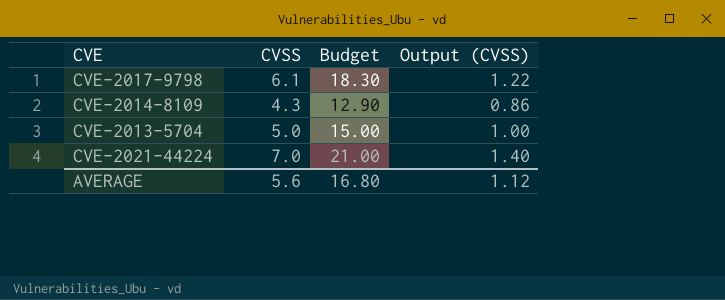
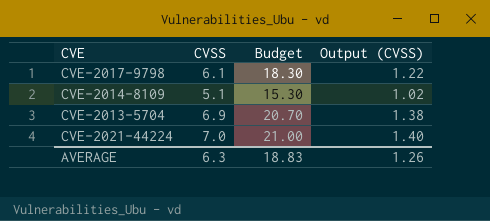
CVE-2014-8109 | CVSS: 4.3 -> 5.1
CVE-2014-8109 | Budget: 12.90 -> 15.30
CVE-2014-8109 | Output (CVSS): 0.86 -> 1.02
CVE-2013-5704 | CVSS: 5.0 -> 6.9
CVE-2013-5704 | Budget: 15.00 -> 20.70
CVE-2013-5704 | Output (CVSS): 1.00 -> 1.38
AVERAGE | CVSS: 5.6 -> 6.3
AVERAGE | Budget: 16.80 -> 18.83
AVERAGE | Output (CVSS): 1.12 -> 1.26

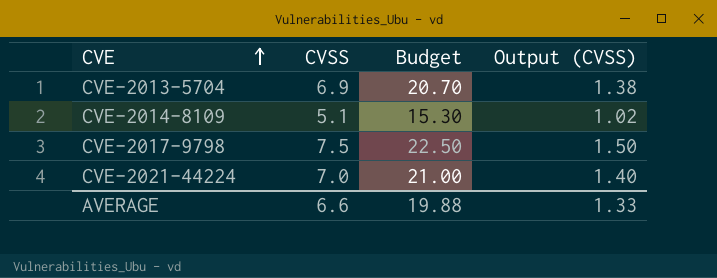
row order: none -> CVE ascending
CVE-2017-9798 | CVSS: 6.1 -> 7.5
CVE-2017-9798 | Budget: 18.30 -> 22.50
CVE-2017-9798 | Output (CVSS): 1.22 -> 1.50
AVERAGE | CVSS: 6.3 -> 6.6
AVERAGE | Budget: 18.83 -> 19.88
AVERAGE | Output (CVSS): 1.26 -> 1.33

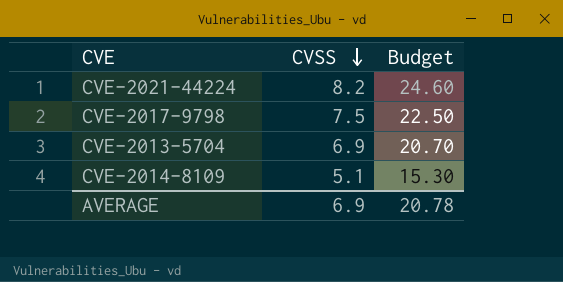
row order: CVE ascending -> CVSS descending
column Output (CVSS) | formula: [CVSS] * 0.2 -> none
CVE-2021-44224 | CVSS: 7.0 -> 8.2
CVE-2021-44224 | Budget: 21.00 -> 24.60
AVERAGE | CVSS: 6.6 -> 6.9
AVERAGE | Budget: 19.88 -> 20.78

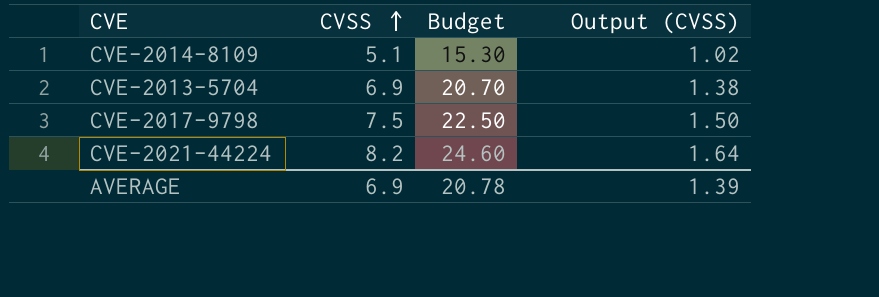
row order: CVSS descending -> CVSS ascending
column Output (CVSS) | formula: none -> [CVSS] * 0.2

